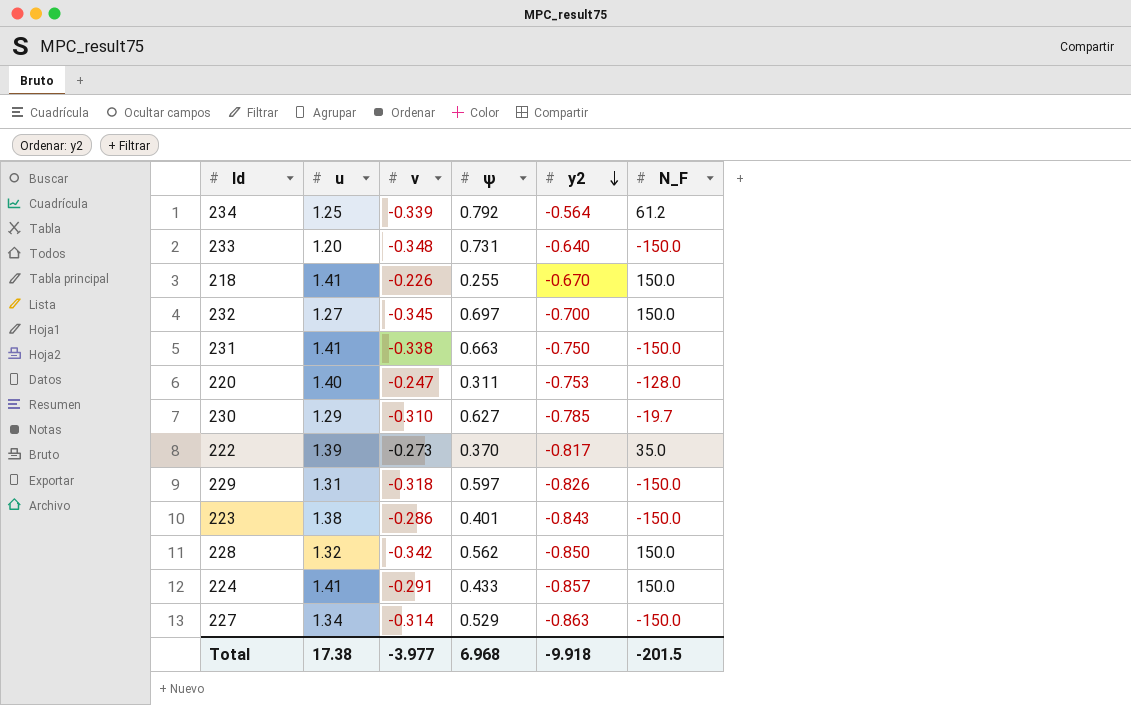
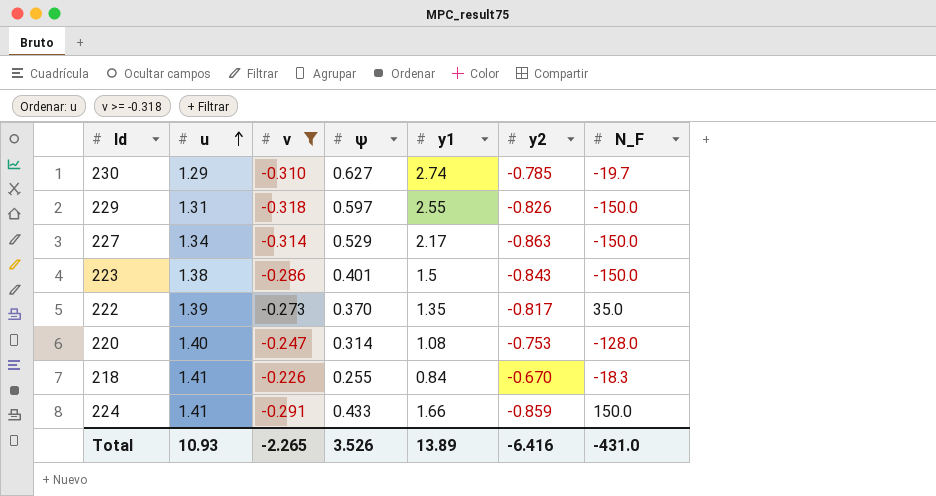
filter: none -> v >= -0.318
row order: y2 descending -> u ascending
column y1 | position: none -> 5
220 | ψ: 0.311 -> 0.314
218 | N_F: 150.0 -> -18.3
224 | y2: -0.857 -> -0.859
Total | u: 17.38 -> 10.93
Total | v: -3.977 -> -2.265
Total | ψ: 6.968 -> 3.526
Total | y2: -9.918 -> -6.416
Total | N_F: -201.5 -> -431.0

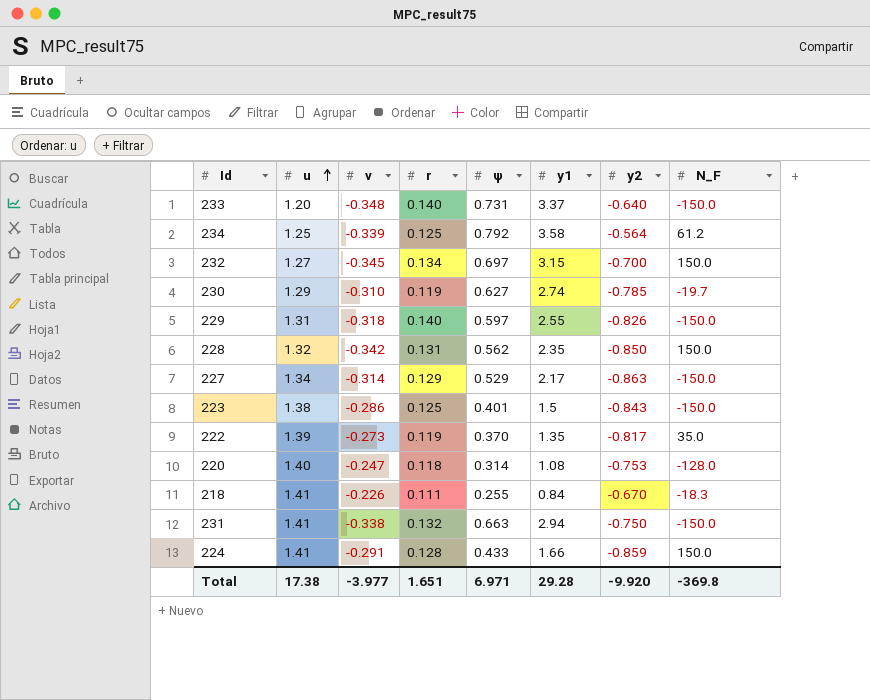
filter: v >= -0.318 -> none
column r | position: none -> 4
Total | u: 10.93 -> 17.38
Total | v: -2.265 -> -3.977
Total | ψ: 3.526 -> 6.971
Total | y1: 13.89 -> 29.28
Total | y2: -6.416 -> -9.920
Total | N_F: -431.0 -> -369.8

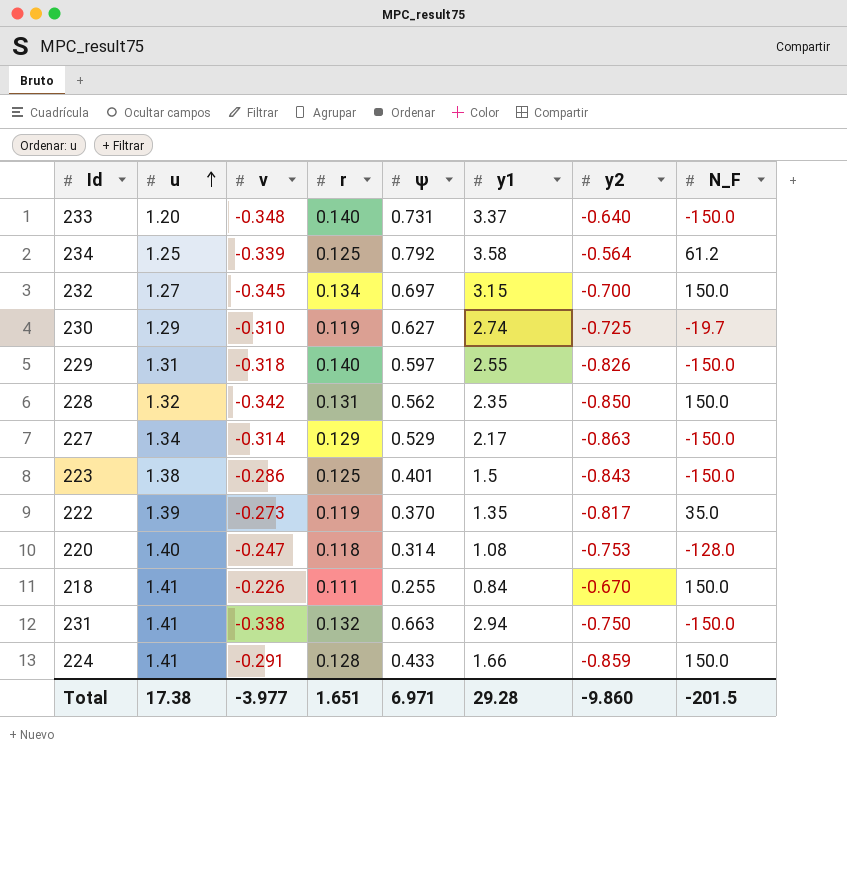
230 | y2: -0.785 -> -0.725
218 | N_F: -18.3 -> 150.0
Total | y2: -9.920 -> -9.860
Total | N_F: -369.8 -> -201.5

